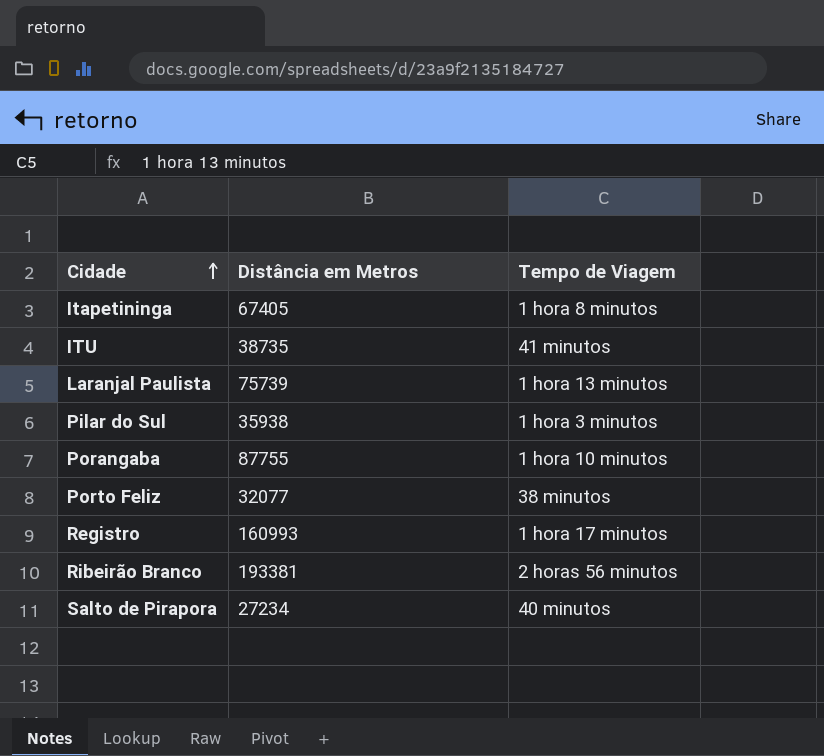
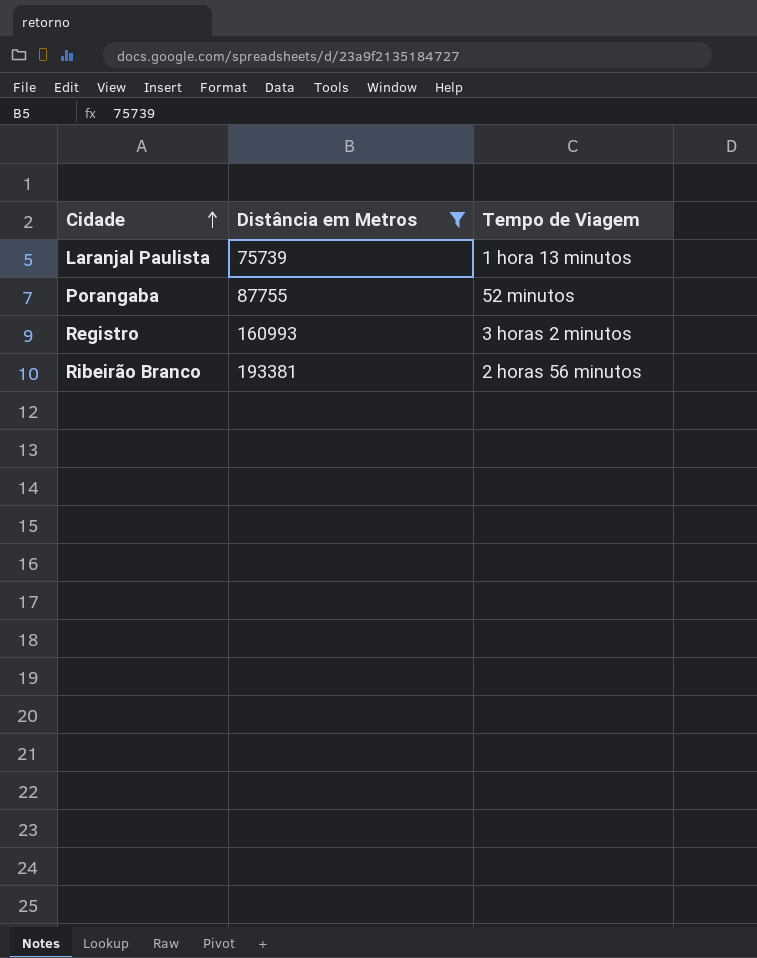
filter: none -> Distância em Metros >= 75739
Porangaba | Tempo de Viagem: 1 hora 10 minutos -> 52 minutos
Registro | Tempo de Viagem: 1 hora 17 minutos -> 3 horas 2 minutos

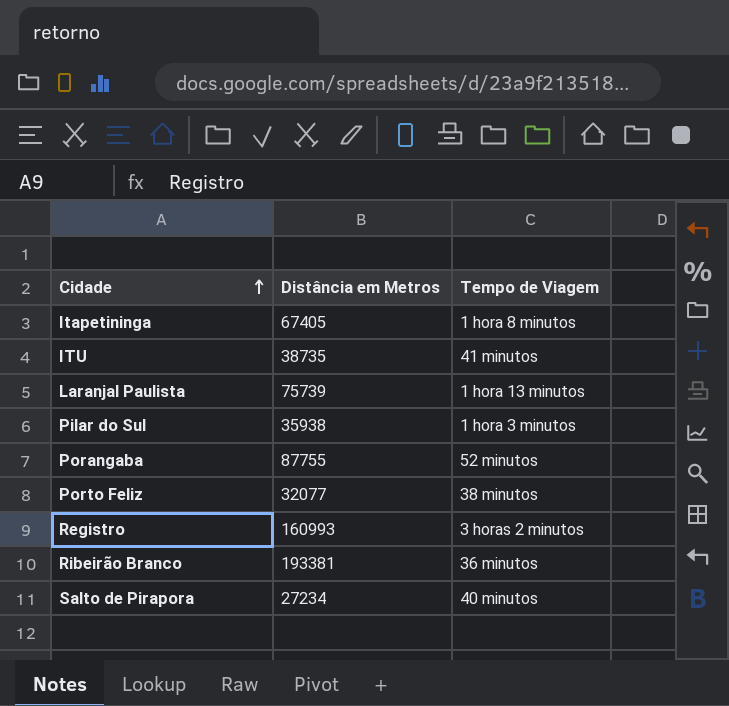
filter: Distância em Metros >= 75739 -> none
Ribeirão Branco | Tempo de Viagem: 2 horas 56 minutos -> 36 minutos

